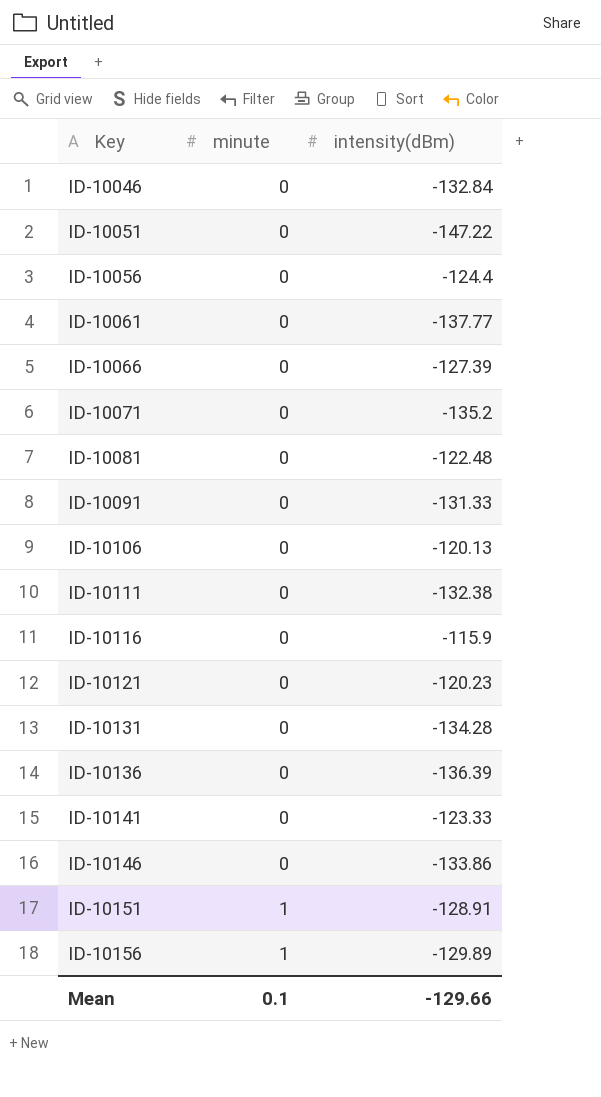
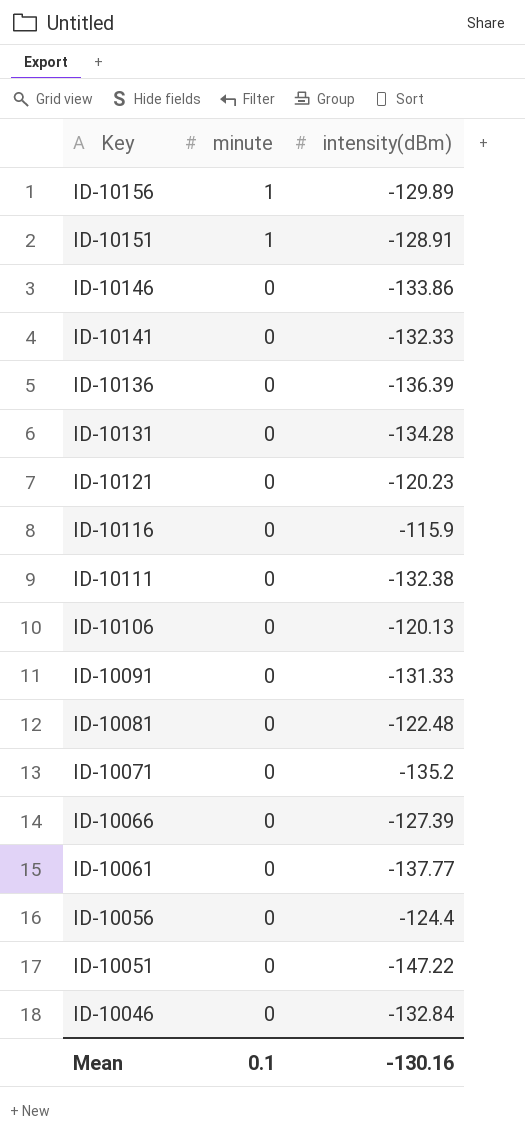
row order: Key ascending -> Key descending
ID-10141 | intensity(dBm): -123.33 -> -132.33
Mean | intensity(dBm): -129.66 -> -130.16

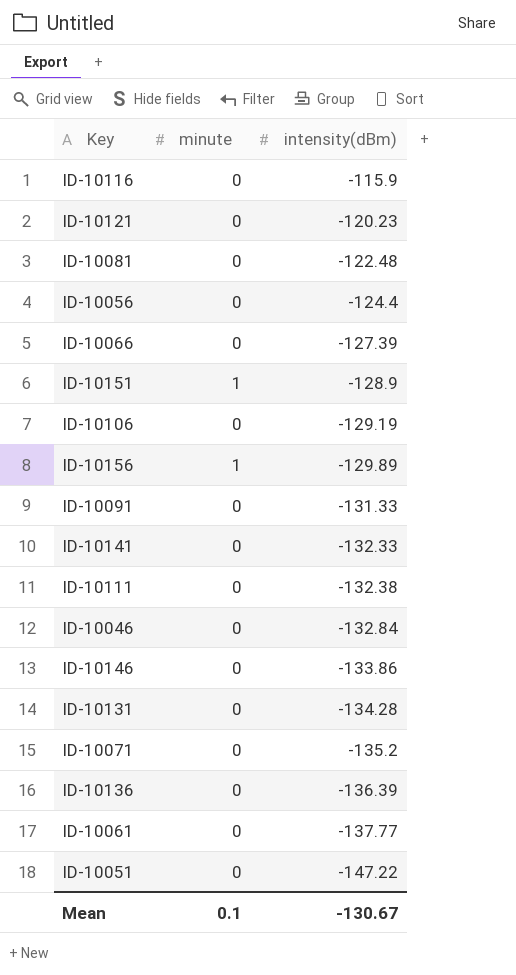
row order: Key descending -> intensity(dBm) descending
ID-10151 | intensity(dBm): -128.91 -> -128.9
ID-10106 | intensity(dBm): -120.13 -> -129.19
Mean | intensity(dBm): -130.16 -> -130.67

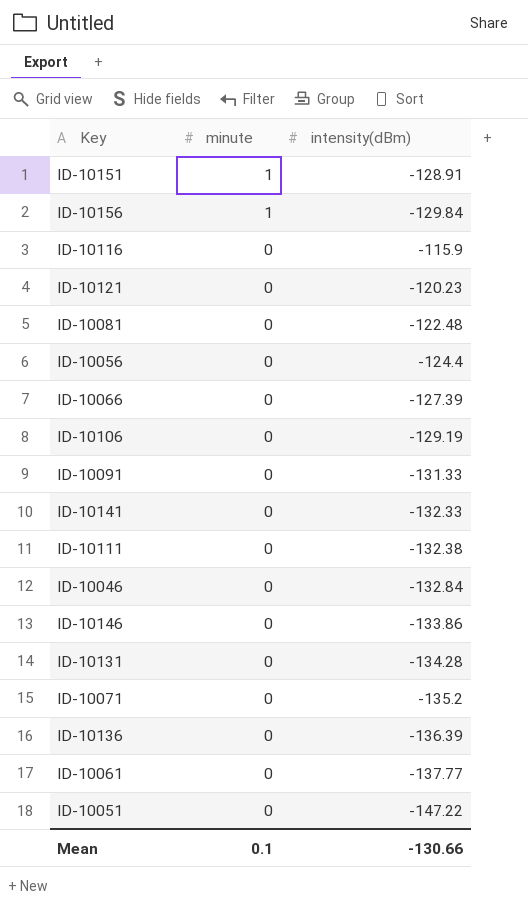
row order: intensity(dBm) descending -> minute descending
ID-10151 | intensity(dBm): -128.9 -> -128.91
ID-10156 | intensity(dBm): -129.89 -> -129.84
Mean | intensity(dBm): -130.67 -> -130.66

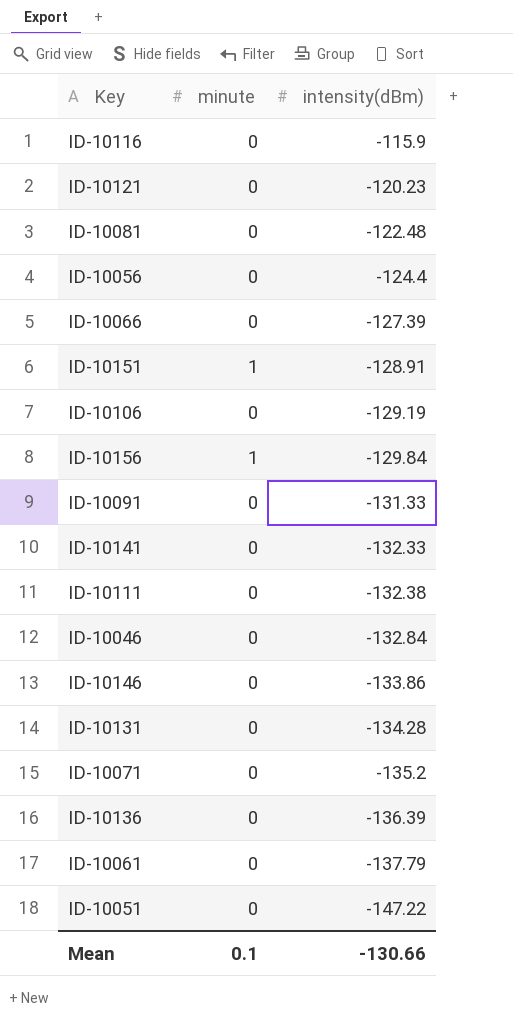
row order: minute descending -> intensity(dBm) descending
ID-10061 | intensity(dBm): -137.77 -> -137.79

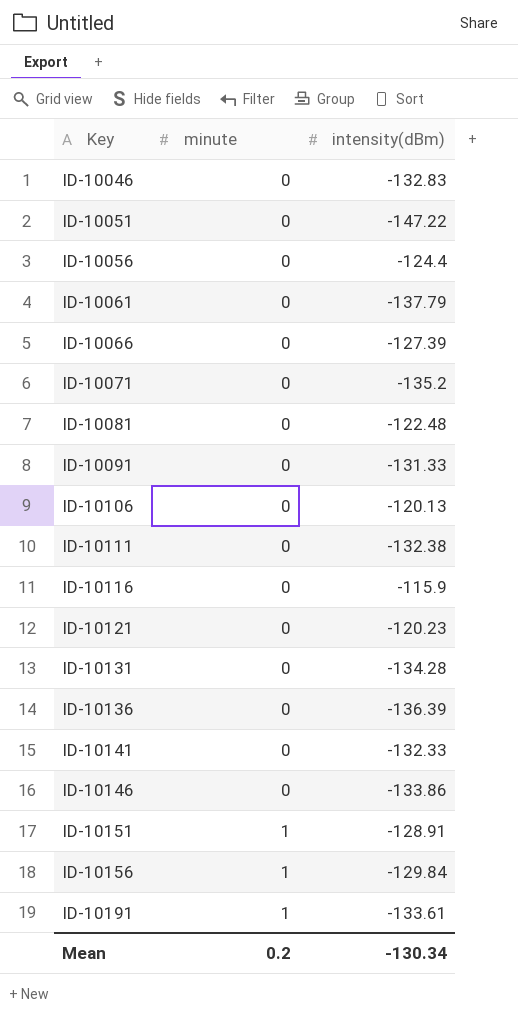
row order: intensity(dBm) descending -> Key ascending
ID-10046 | intensity(dBm): -132.84 -> -132.83
ID-10106 | intensity(dBm): -129.19 -> -120.13
row ID-10191: none -> 1 | -133.61
Mean | minute: 0.1 -> 0.2
Mean | intensity(dBm): -130.66 -> -130.34

